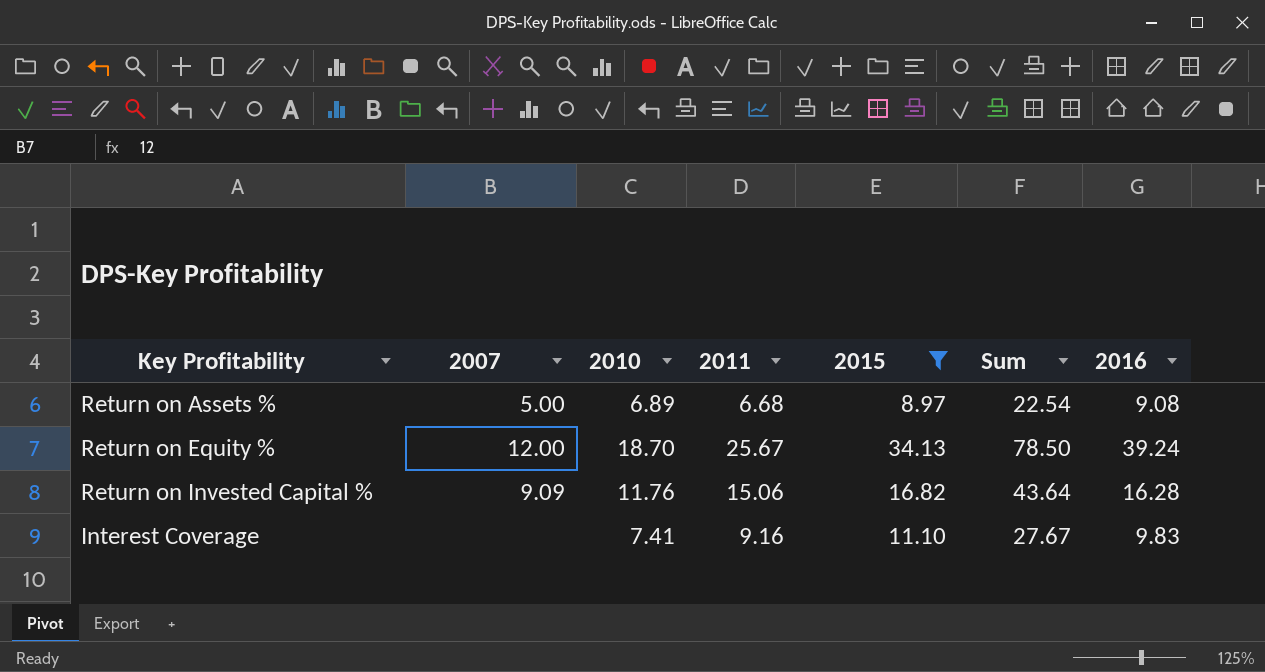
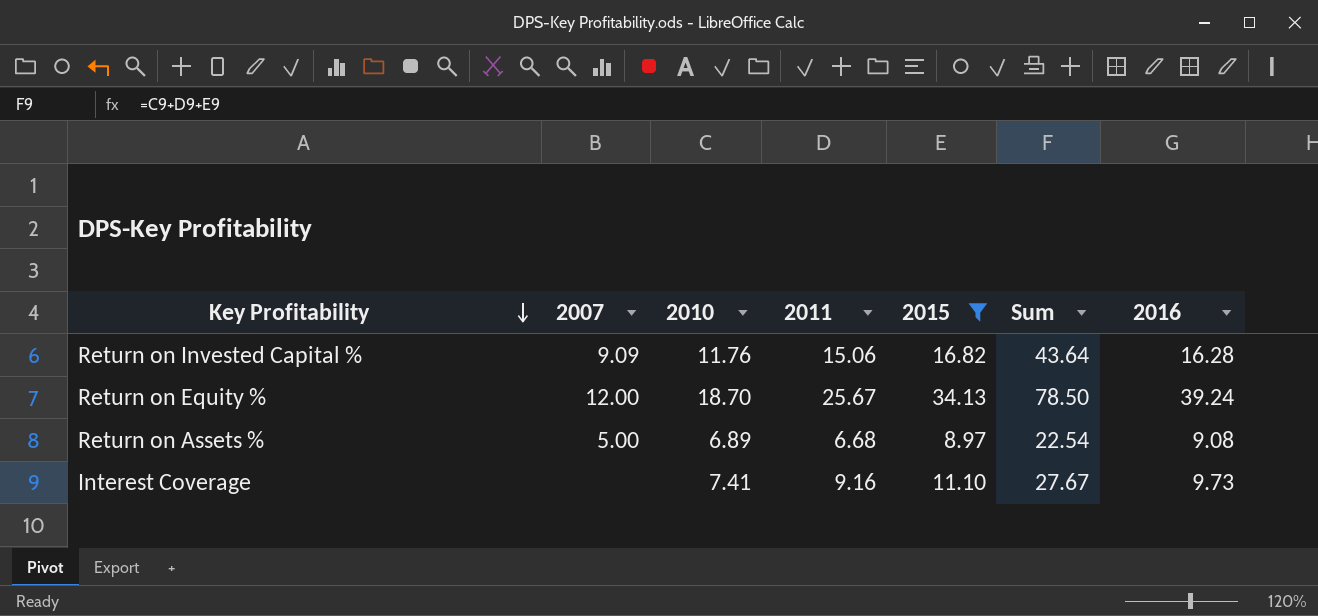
row order: none -> Key Profitability descending
Interest Coverage | 2016: 9.83 -> 9.73

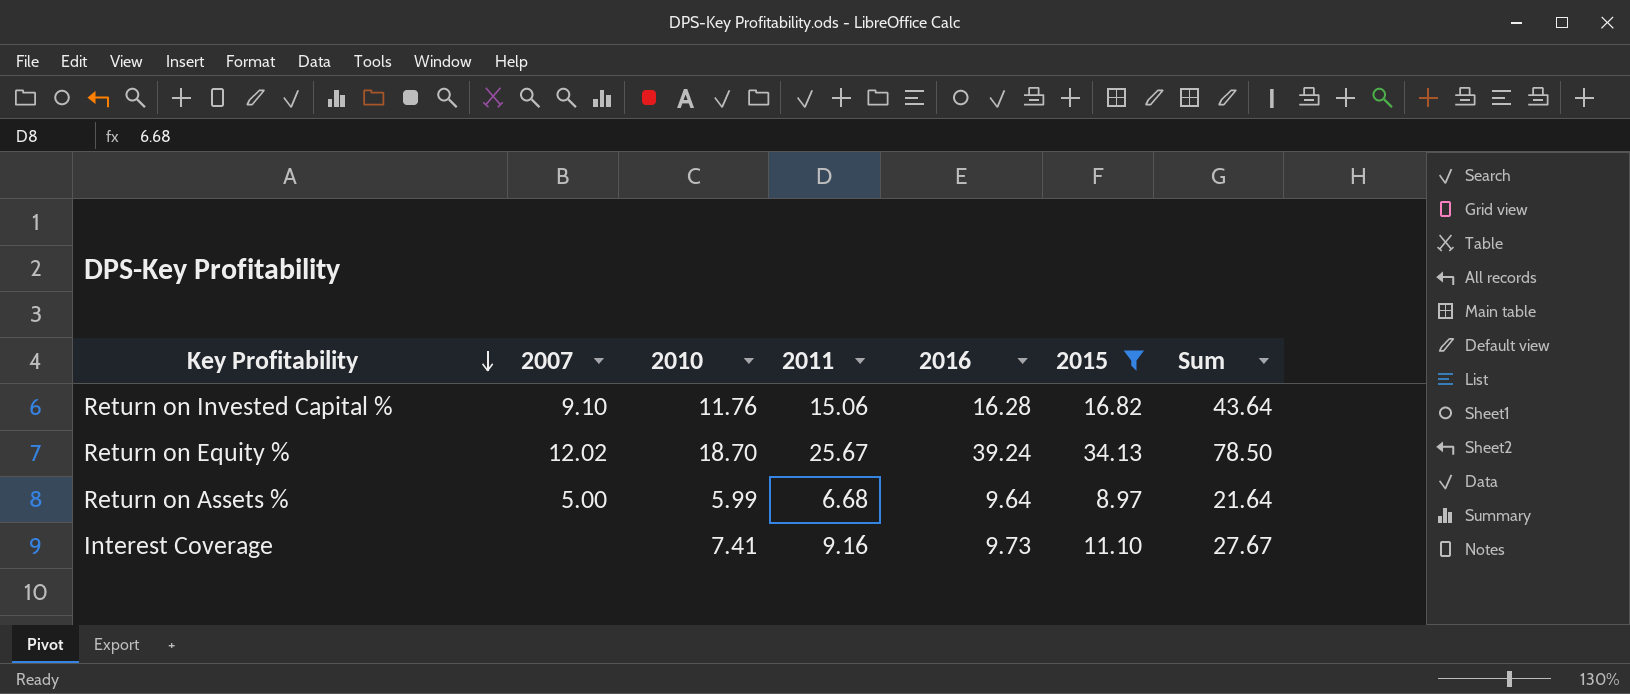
column 2016 | position: 7 -> 5
Return on Invested Capital % | 2007: 9.09 -> 9.10
Return on Equity % | 2007: 12.00 -> 12.02
Return on Assets % | 2010: 6.89 -> 5.99
Return on Assets % | 2016: 9.08 -> 9.64
Return on Assets % | Sum: 22.54 -> 21.64

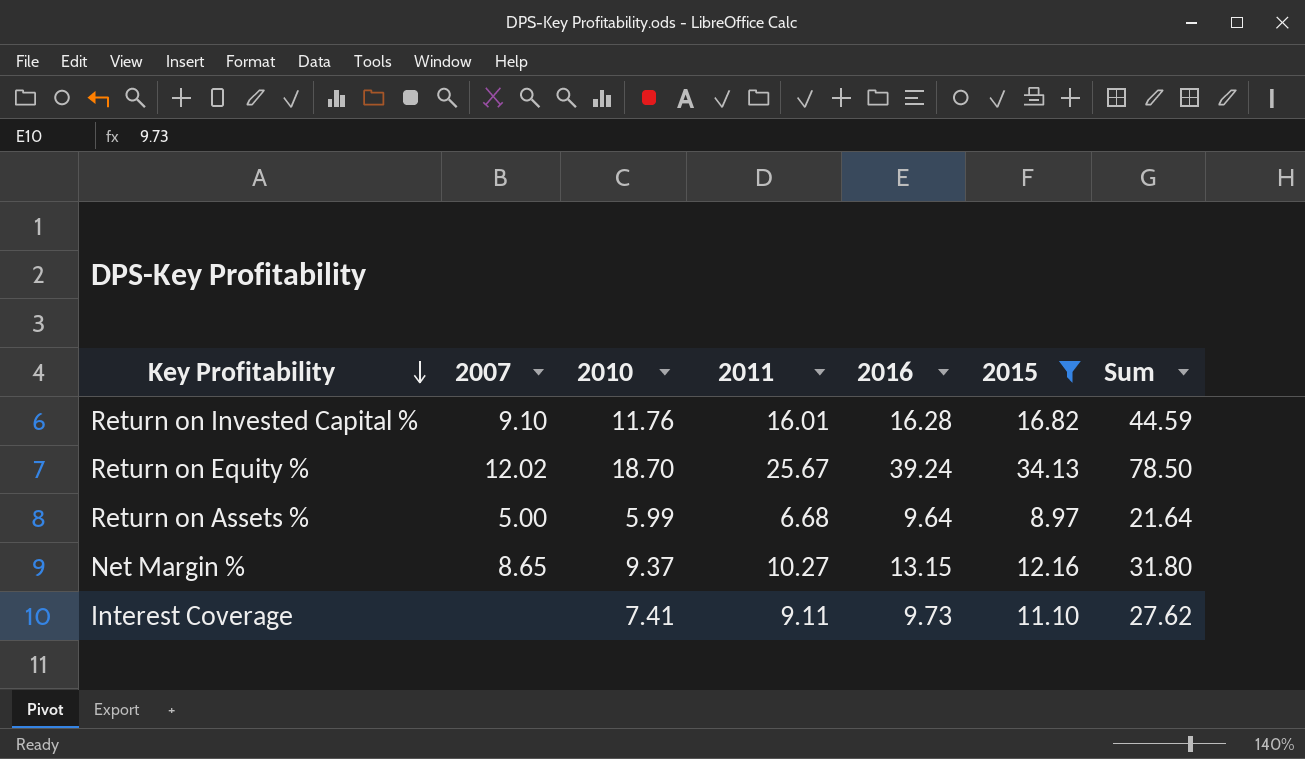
Return on Invested Capital % | 2011: 15.06 -> 16.01
Return on Invested Capital % | Sum: 43.64 -> 44.59
row Net Margin %: none -> 8.65 | 9.37 | 10.27 | 13.15 | 12.16 | 31.80
Interest Coverage | 2011: 9.16 -> 9.11
Interest Coverage | Sum: 27.67 -> 27.62

